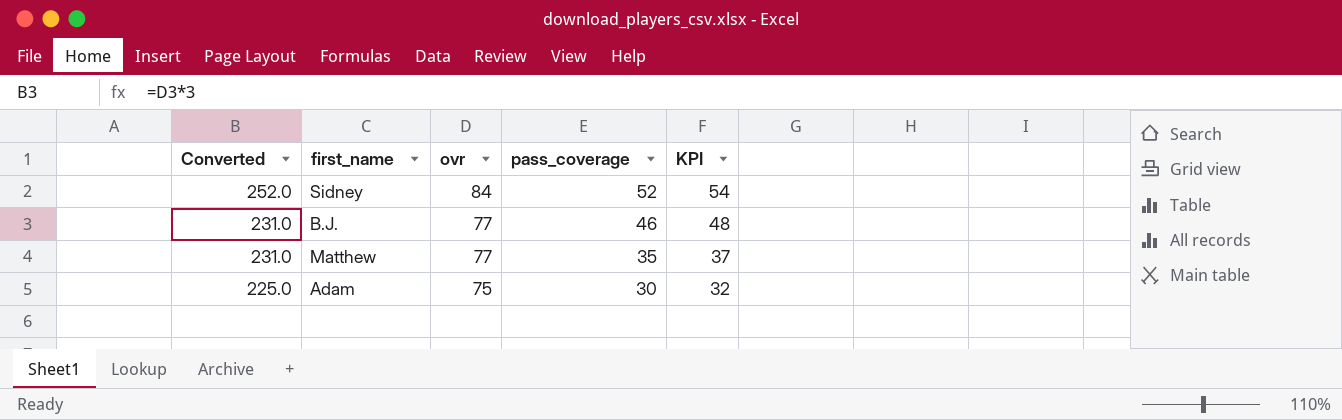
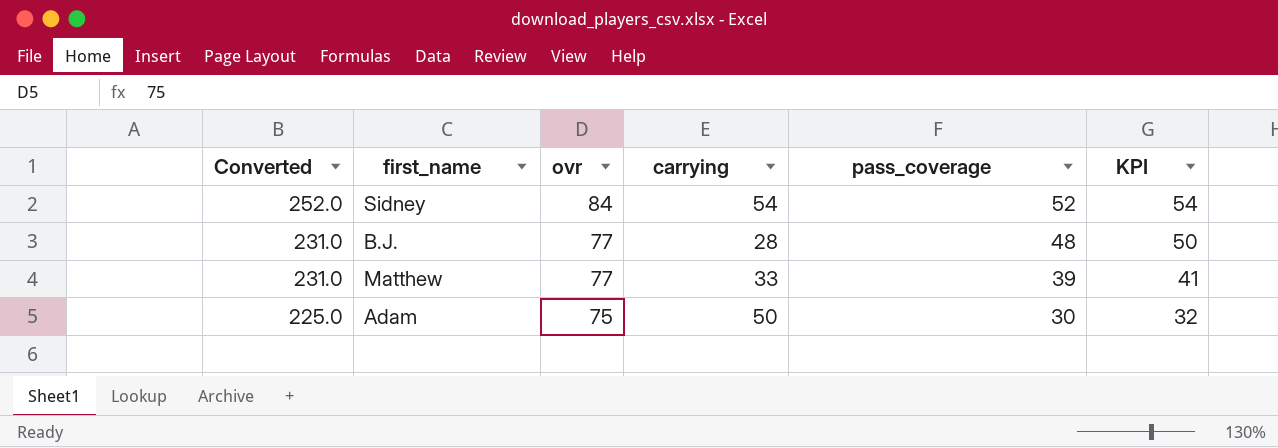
column carrying | position: none -> 4
B.J. | pass_coverage: 46 -> 48
B.J. | KPI: 48 -> 50
Matthew | pass_coverage: 35 -> 39
Matthew | KPI: 37 -> 41

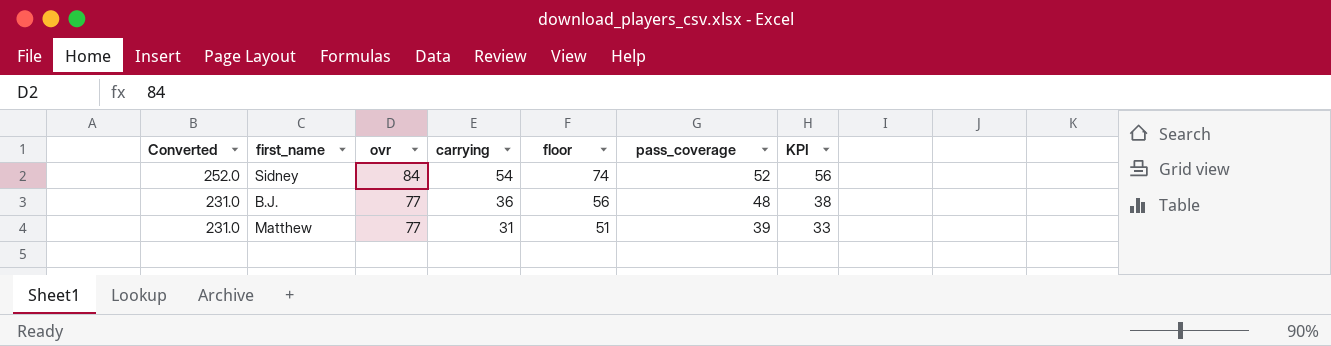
column floor | formula: none -> [carrying] + 20
column KPI | formula: [pass_coverage] + 2 -> [carrying] + 2
row Adam: 225.0 | 75 | 50 | 30 | 32 -> none
B.J. | carrying: 28 -> 36
Matthew | carrying: 33 -> 31

